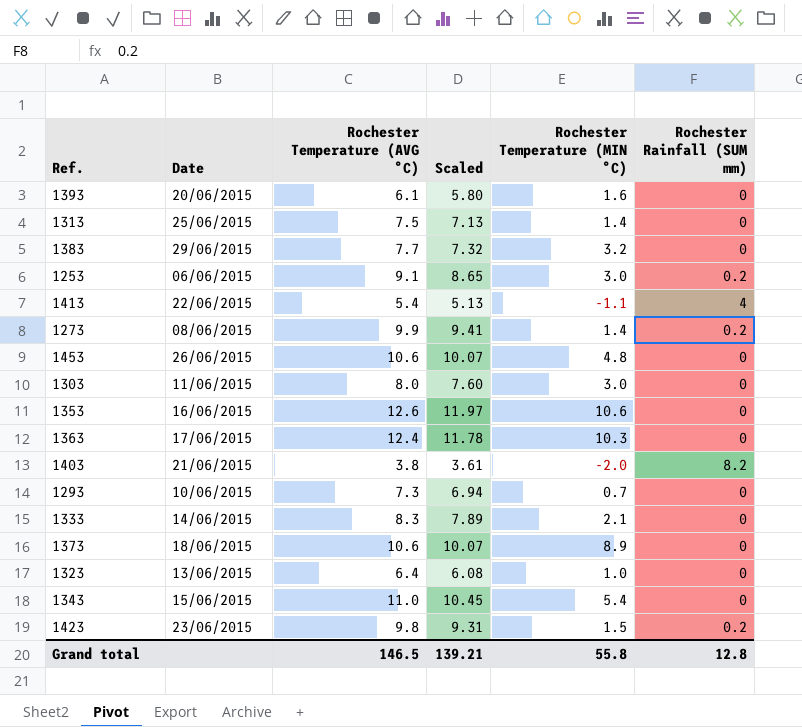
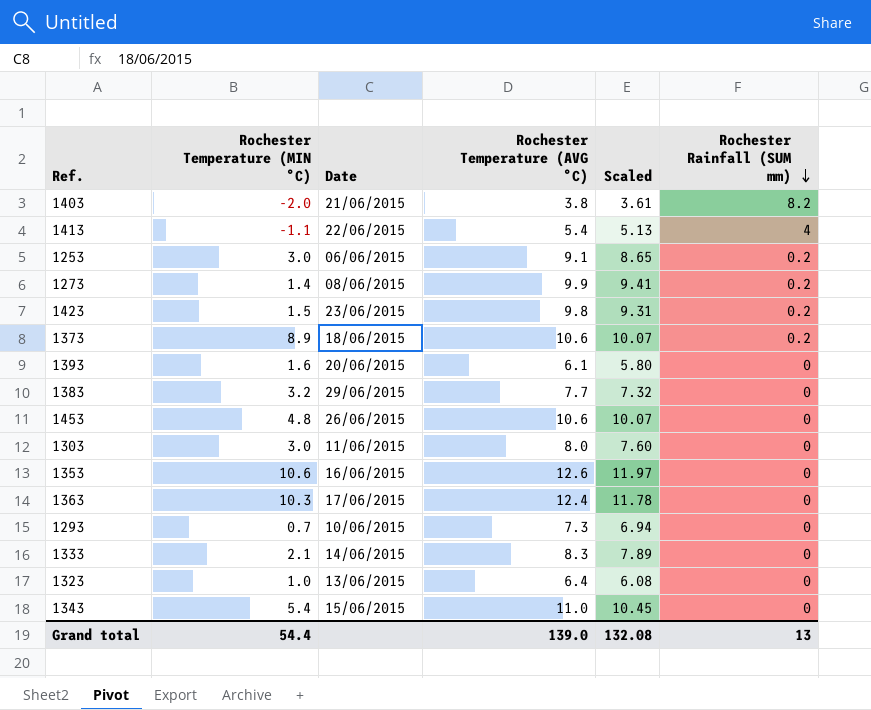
row order: none -> Rochester Rainfall (SUM mm) descending
column Rochester Temperature (MIN °C) | position: 5 -> 2
row 1313: 25/06/2015 | 7.5 | 7.13 | 1.4 | 0 -> none
1373 | Rochester Rainfall (SUM mm): 0 -> 0.2
Grand total | Rochester Temperature (MIN °C): 55.8 -> 54.4
Grand total | Rochester Temperature (AVG °C): 146.5 -> 139.0
Grand total | Scaled: 139.21 -> 132.08
Grand total | Rochester Rainfall (SUM mm): 12.8 -> 13

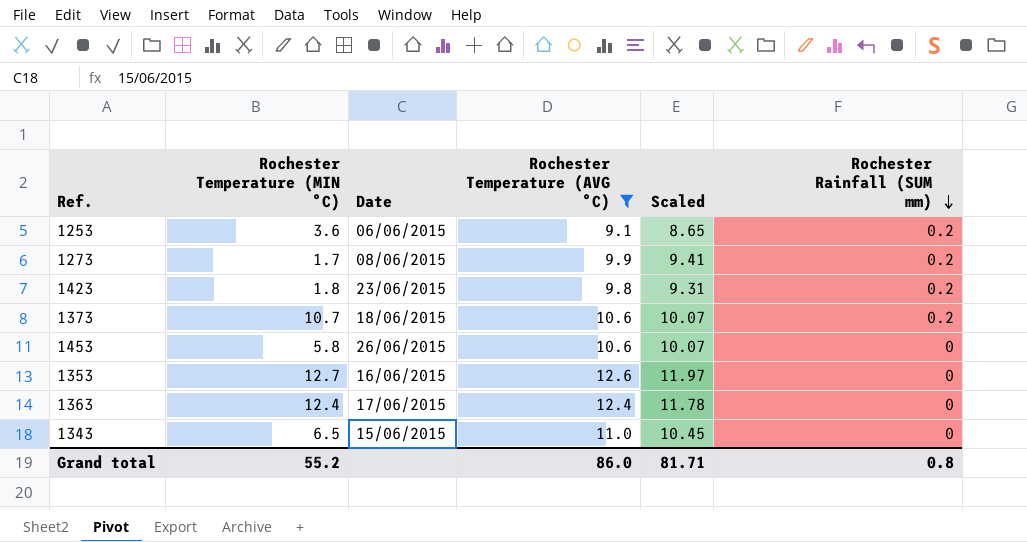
filter: none -> Rochester Temperature (AVG °C) >= 9.1
1253 | Rochester Temperature (MIN °C): 3.0 -> 3.6
1273 | Rochester Temperature (MIN °C): 1.4 -> 1.7
1423 | Rochester Temperature (MIN °C): 1.5 -> 1.8
1373 | Rochester Temperature (MIN °C): 8.9 -> 10.7
1453 | Rochester Temperature (MIN °C): 4.8 -> 5.8
1353 | Rochester Temperature (MIN °C): 10.6 -> 12.7
1363 | Rochester Temperature (MIN °C): 10.3 -> 12.4
1343 | Rochester Temperature (MIN °C): 5.4 -> 6.5
Grand total | Rochester Temperature (MIN °C): 54.4 -> 55.2
Grand total | Rochester Temperature (AVG °C): 139.0 -> 86.0
Grand total | Scaled: 132.08 -> 81.71
Grand total | Rochester Rainfall (SUM mm): 13 -> 0.8

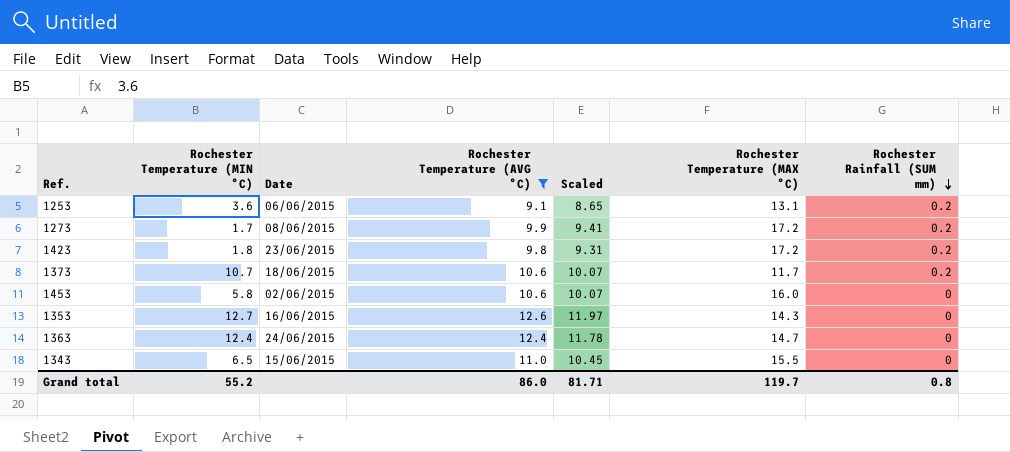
column Rochester Temperature (MAX °C) | position: none -> 6
1453 | Date: 26/06/2015 -> 02/06/2015
1363 | Date: 17/06/2015 -> 24/06/2015

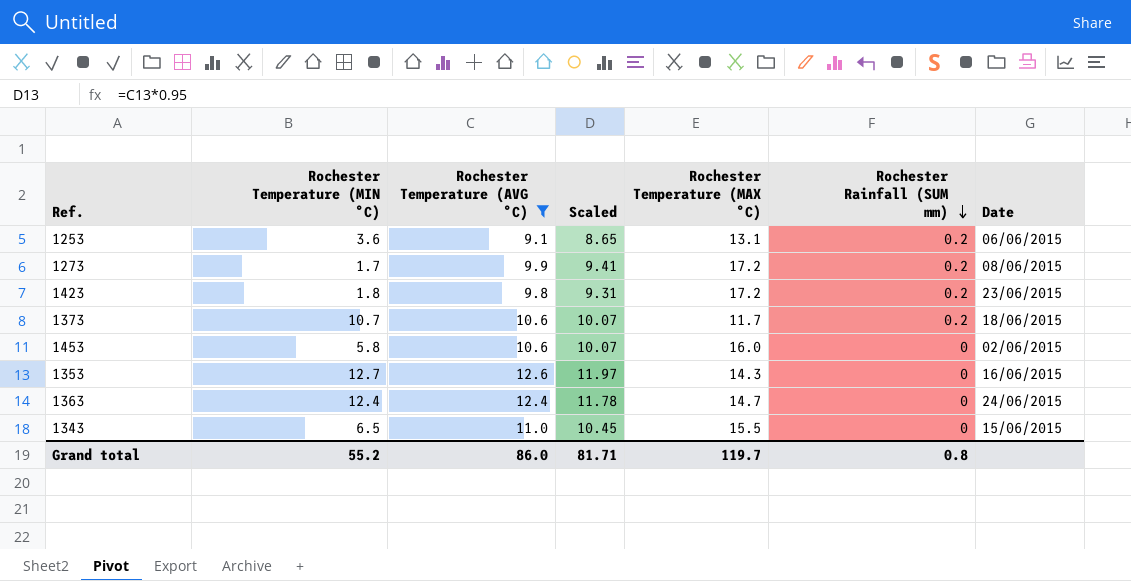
column Date | position: 3 -> 7

